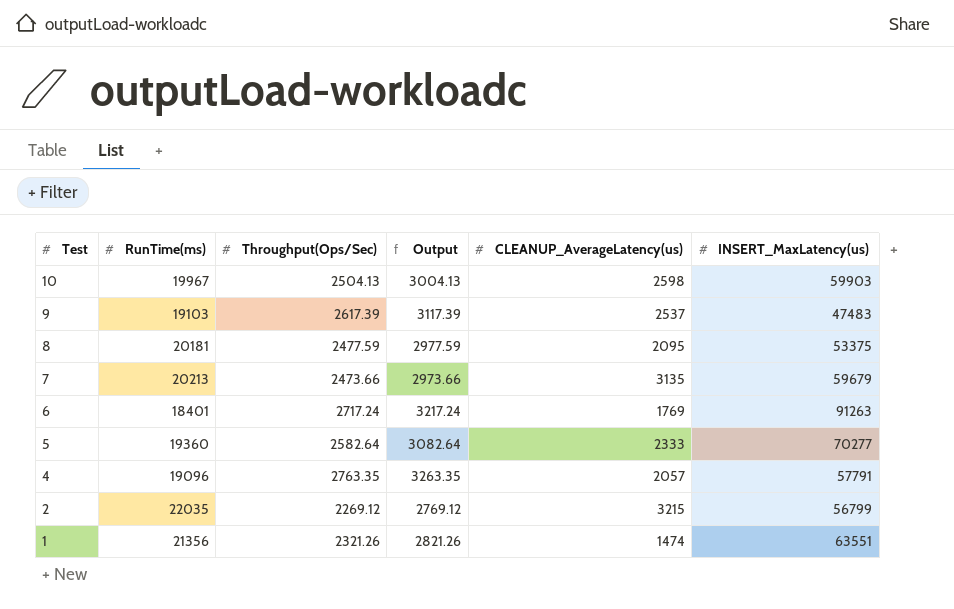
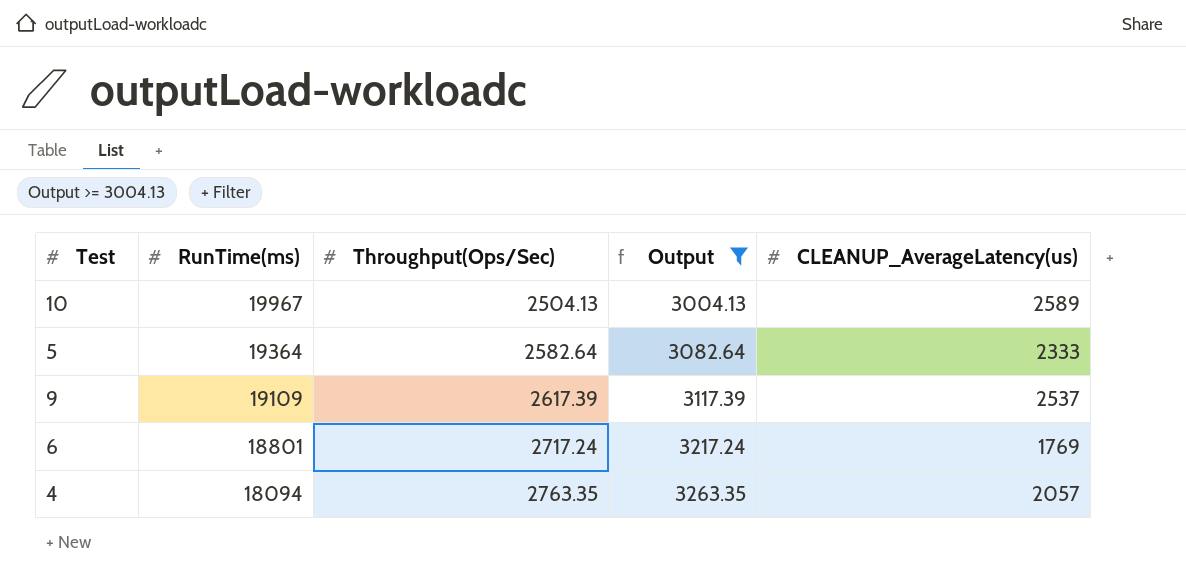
filter: none -> Output >= 3004.13
row order: Test descending -> RunTime(ms) descending
column INSERT_MaxLatency(us) | position: 6 -> none
10 | CLEANUP_AverageLatency(us): 2598 -> 2589
5 | RunTime(ms): 19360 -> 19364
9 | RunTime(ms): 19103 -> 19109
6 | RunTime(ms): 18401 -> 18801
4 | RunTime(ms): 19096 -> 18094

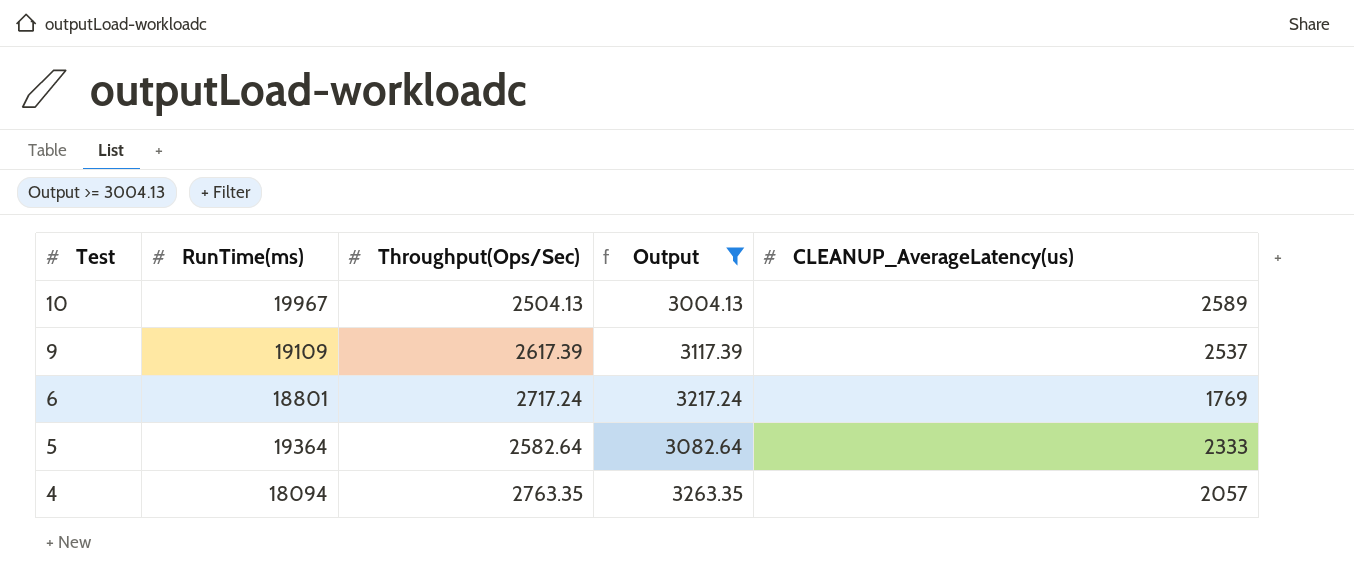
row order: RunTime(ms) descending -> Test descending

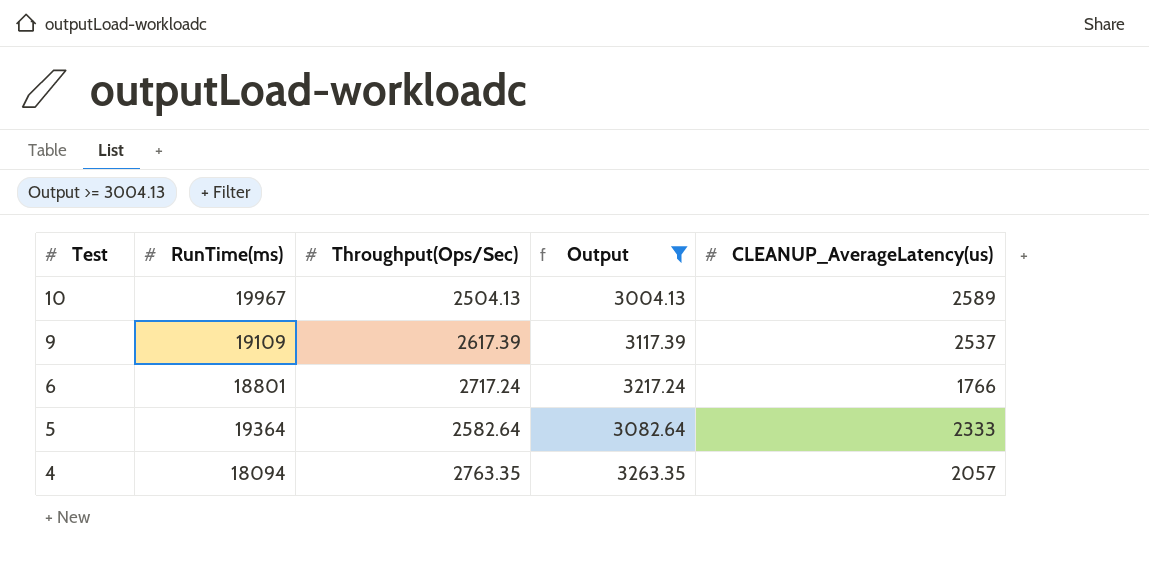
6 | CLEANUP_AverageLatency(us): 1769 -> 1766

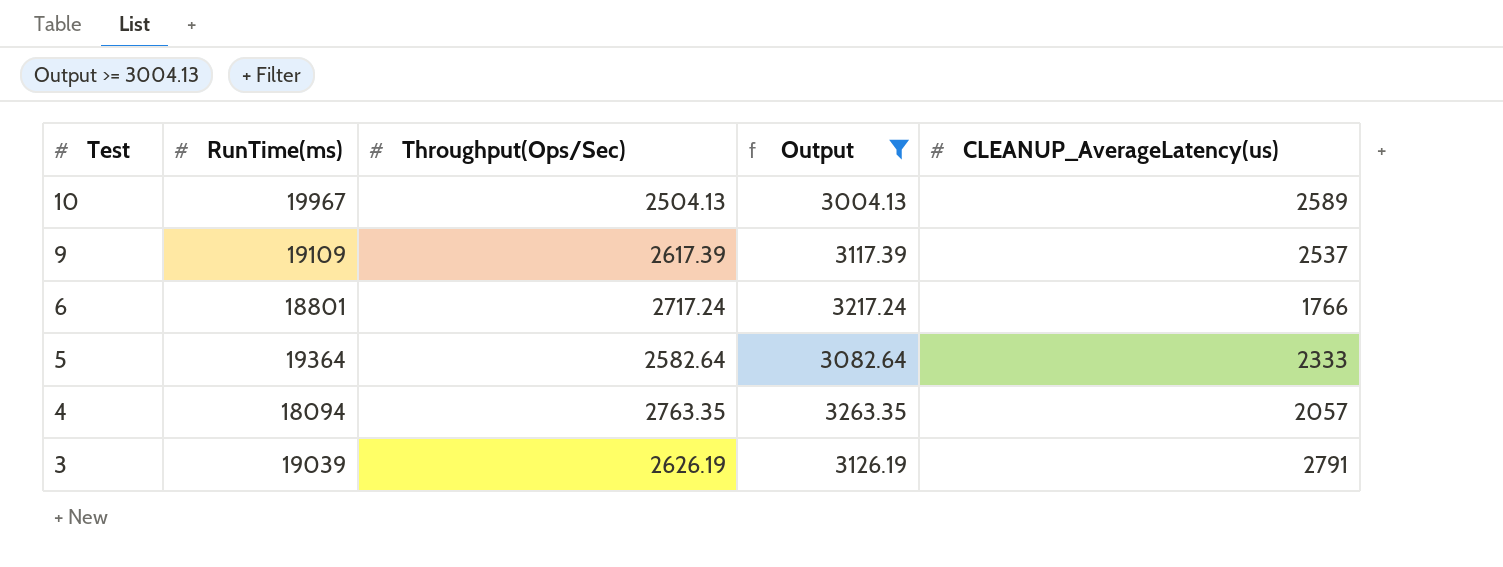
row 3: none -> 19039 | 2626.19 | 3126.19 | 2791

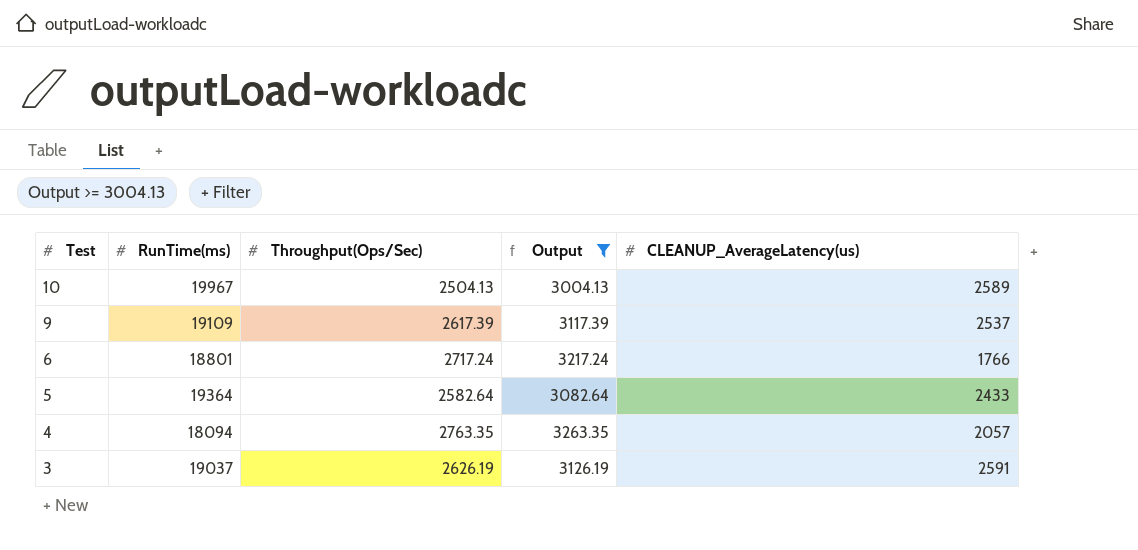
5 | CLEANUP_AverageLatency(us): 2333 -> 2433
3 | RunTime(ms): 19039 -> 19037
3 | CLEANUP_AverageLatency(us): 2791 -> 2591

